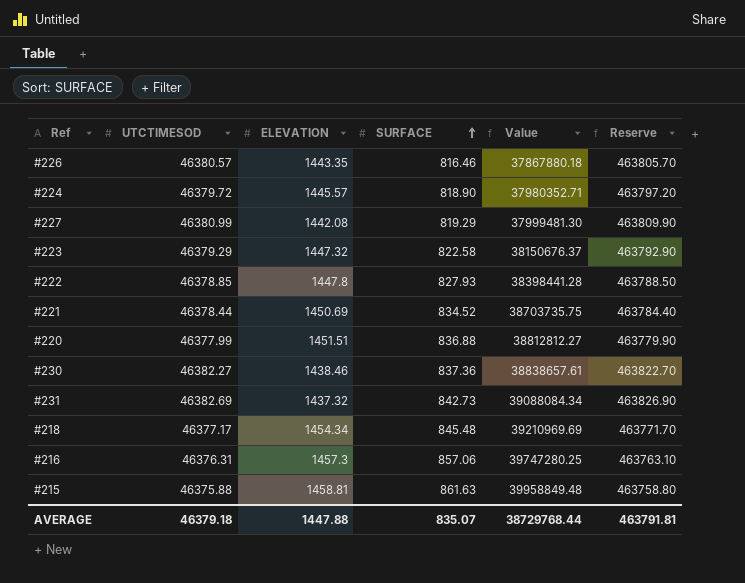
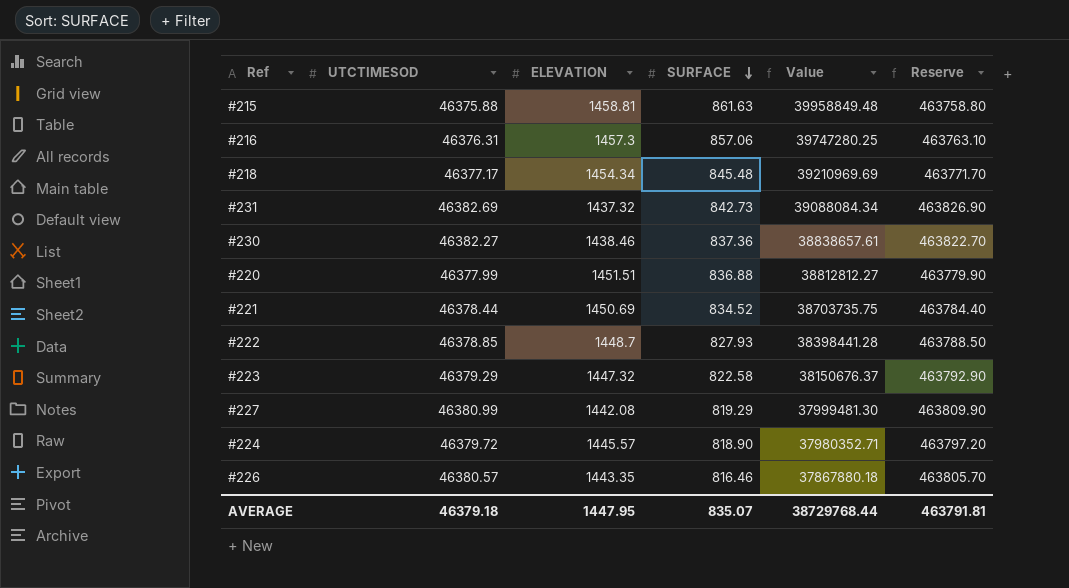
row order: SURFACE ascending -> SURFACE descending
#222 | ELEVATION: 1447.8 -> 1448.7
AVERAGE | ELEVATION: 1447.88 -> 1447.95

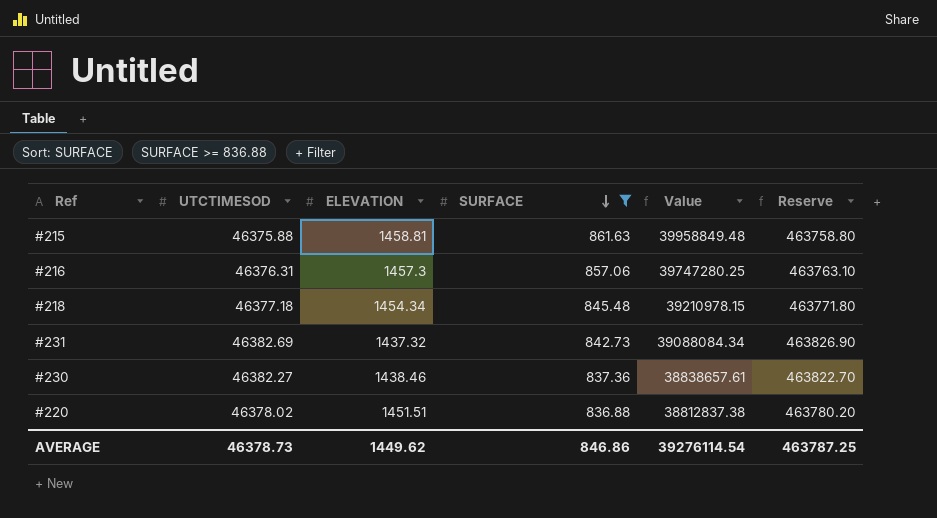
filter: none -> SURFACE >= 836.88
#218 | UTCTIMESOD: 46377.17 -> 46377.18
#218 | Value: 39210969.69 -> 39210978.15
#218 | Reserve: 463771.70 -> 463771.80
#220 | UTCTIMESOD: 46377.99 -> 46378.02
#220 | Value: 38812812.27 -> 38812837.38
#220 | Reserve: 463779.90 -> 463780.20
AVERAGE | UTCTIMESOD: 46379.18 -> 46378.73
AVERAGE | ELEVATION: 1447.95 -> 1449.62
AVERAGE | SURFACE: 835.07 -> 846.86
AVERAGE | Value: 38729768.44 -> 39276114.54
AVERAGE | Reserve: 463791.81 -> 463787.25

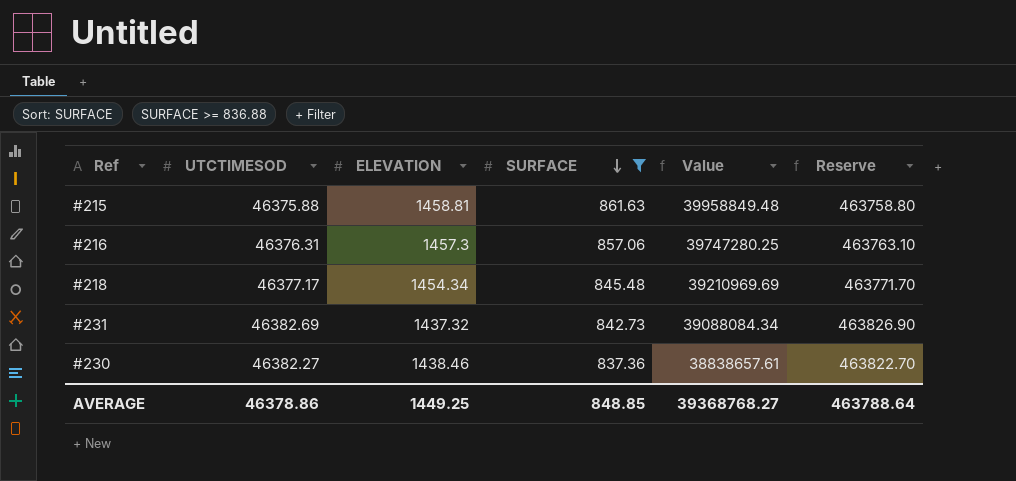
row #220: 46378.02 | 1451.51 | 836.88 | 38812837.38 | 463780.20 -> none
#218 | UTCTIMESOD: 46377.18 -> 46377.17
#218 | Value: 39210978.15 -> 39210969.69
#218 | Reserve: 463771.80 -> 463771.70
AVERAGE | UTCTIMESOD: 46378.73 -> 46378.86
AVERAGE | ELEVATION: 1449.62 -> 1449.25
AVERAGE | SURFACE: 846.86 -> 848.85
AVERAGE | Value: 39276114.54 -> 39368768.27
AVERAGE | Reserve: 463787.25 -> 463788.64

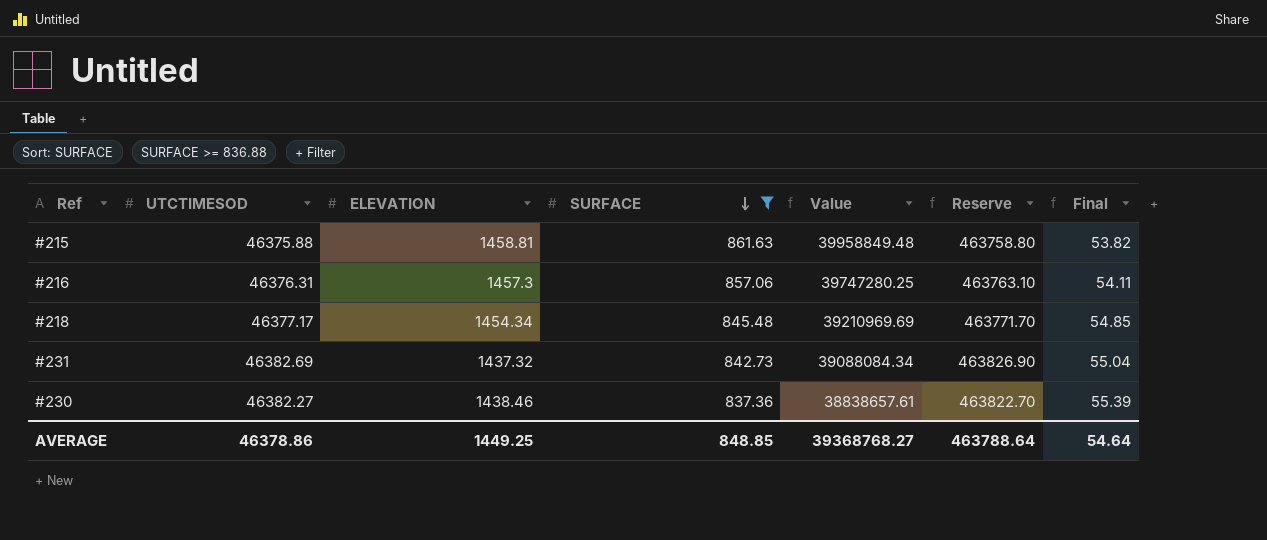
column Final | formula: none -> [UTCTIMESOD] / [SURFACE]

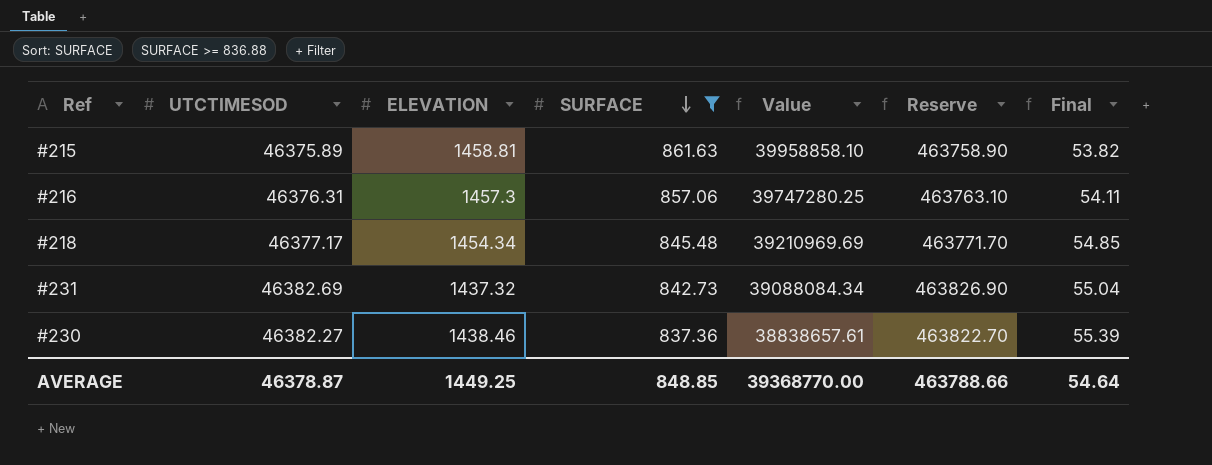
#215 | UTCTIMESOD: 46375.88 -> 46375.89
#215 | Value: 39958849.48 -> 39958858.10
#215 | Reserve: 463758.80 -> 463758.90
AVERAGE | UTCTIMESOD: 46378.86 -> 46378.87
AVERAGE | Value: 39368768.27 -> 39368770.00
AVERAGE | Reserve: 463788.64 -> 463788.66

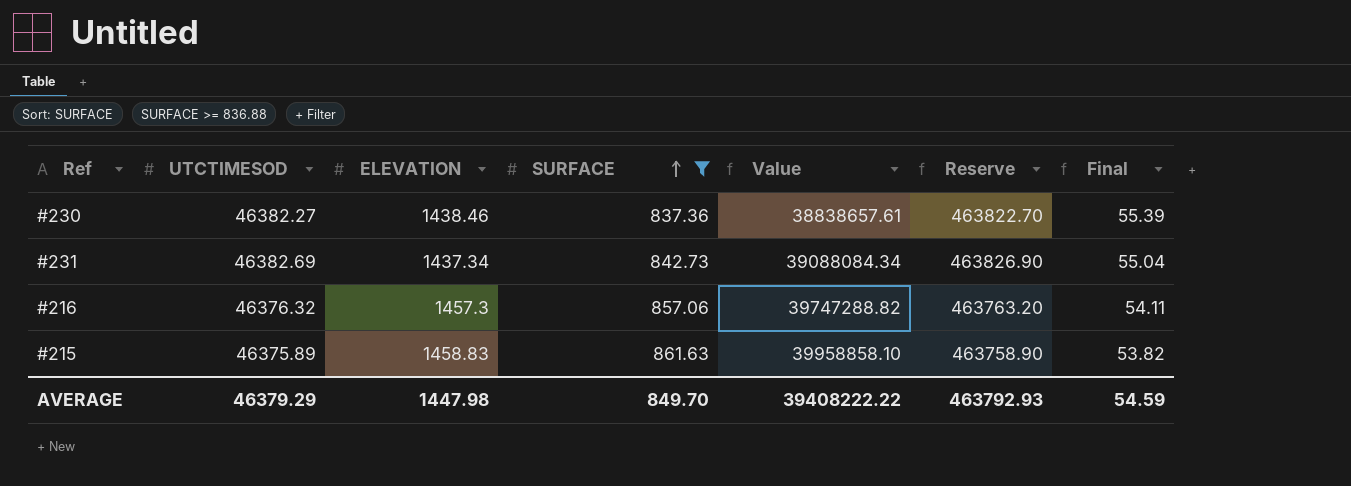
row order: SURFACE descending -> SURFACE ascending
row #218: 46377.17 | 1454.34 | 845.48 | 39210969.69 | 463771.70 | 54.85 -> none
#231 | ELEVATION: 1437.32 -> 1437.34
#216 | UTCTIMESOD: 46376.31 -> 46376.32
#216 | Value: 39747280.25 -> 39747288.82
#216 | Reserve: 463763.10 -> 463763.20
#215 | ELEVATION: 1458.81 -> 1458.83
AVERAGE | UTCTIMESOD: 46378.87 -> 46379.29
AVERAGE | ELEVATION: 1449.25 -> 1447.98
AVERAGE | SURFACE: 848.85 -> 849.70
AVERAGE | Value: 39368770.00 -> 39408222.22
AVERAGE | Reserve: 463788.66 -> 463792.93
AVERAGE | Final: 54.64 -> 54.59

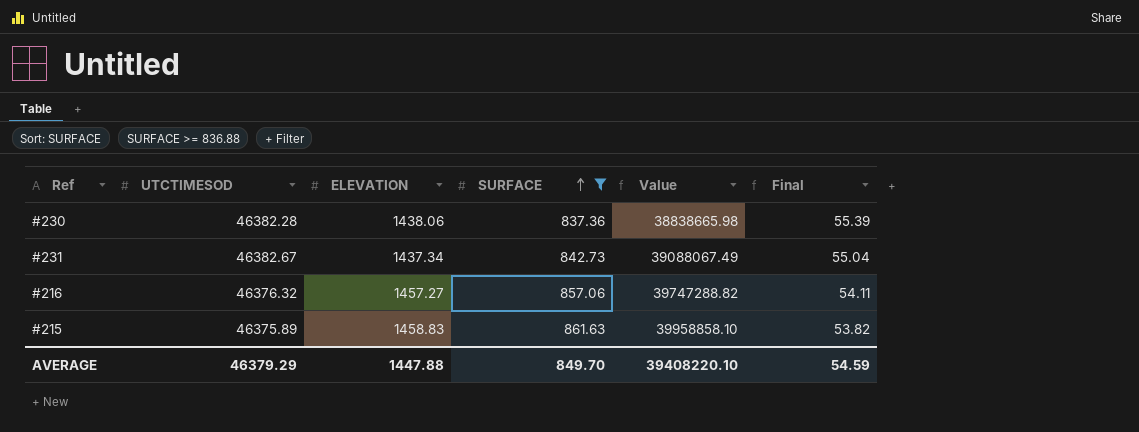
column Reserve | formula: [UTCTIMESOD] * 10 -> none
#230 | UTCTIMESOD: 46382.27 -> 46382.28
#230 | ELEVATION: 1438.46 -> 1438.06
#230 | Value: 38838657.61 -> 38838665.98
#231 | UTCTIMESOD: 46382.69 -> 46382.67
#231 | Value: 39088084.34 -> 39088067.49
#216 | ELEVATION: 1457.3 -> 1457.27
AVERAGE | ELEVATION: 1447.98 -> 1447.88
AVERAGE | Value: 39408222.22 -> 39408220.10

